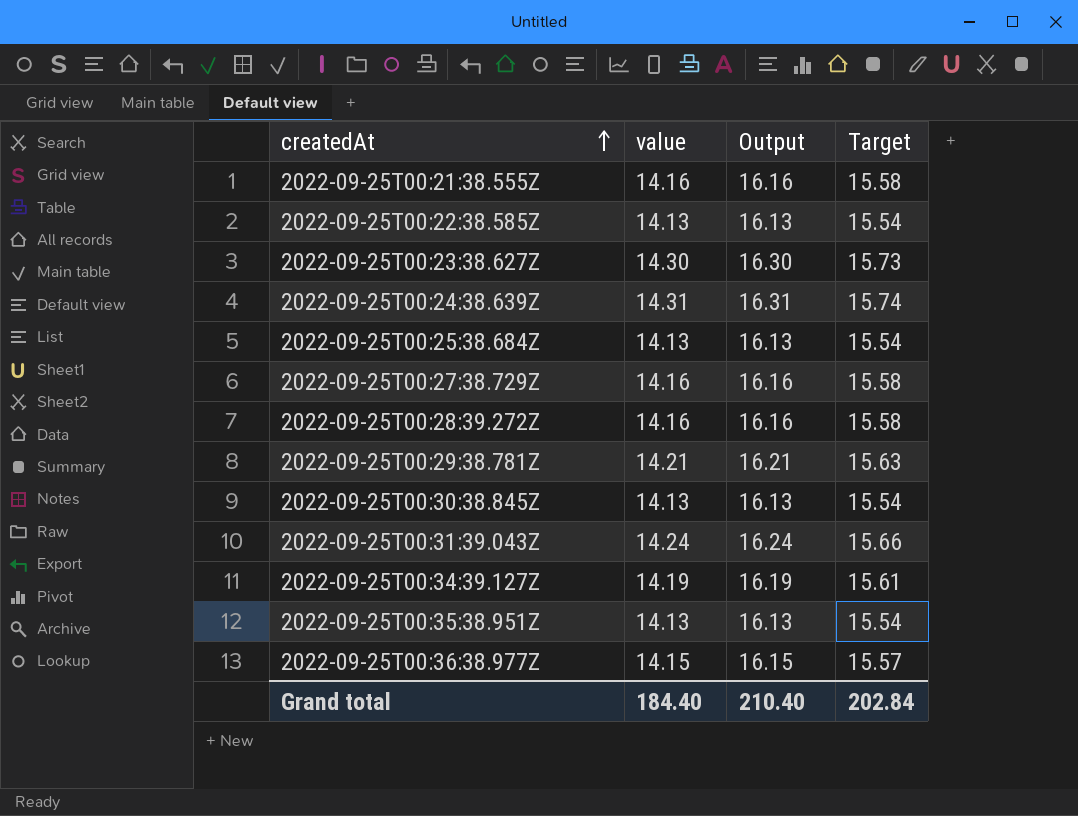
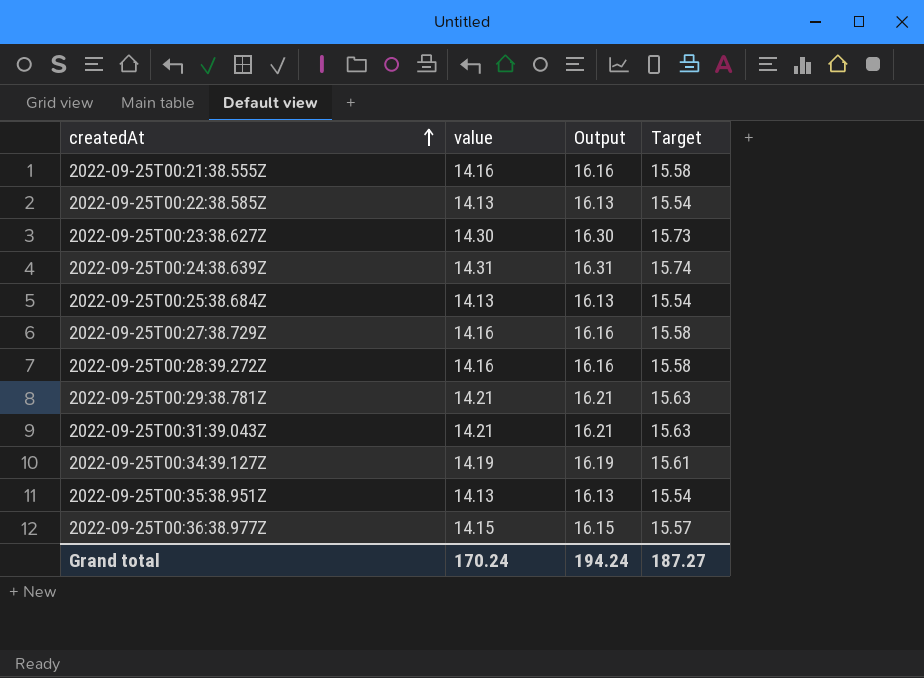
row 2022-09-25T00:30:38.845Z: 14.13 | 16.13 | 15.54 -> none
2022-09-25T00:31:39.043Z | value: 14.24 -> 14.21
2022-09-25T00:31:39.043Z | Output: 16.24 -> 16.21
2022-09-25T00:31:39.043Z | Target: 15.66 -> 15.63
Grand total | value: 184.40 -> 170.24
Grand total | Output: 210.40 -> 194.24
Grand total | Target: 202.84 -> 187.27

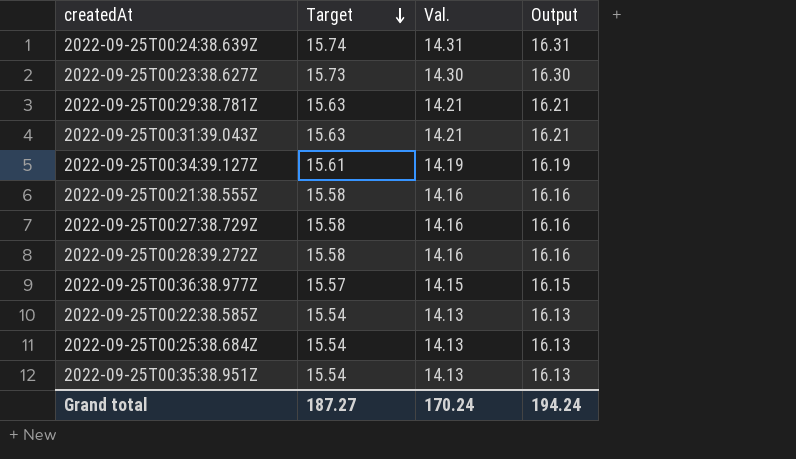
row order: createdAt ascending -> Target descending
column Target | position: 4 -> 2
column name: value -> Val.

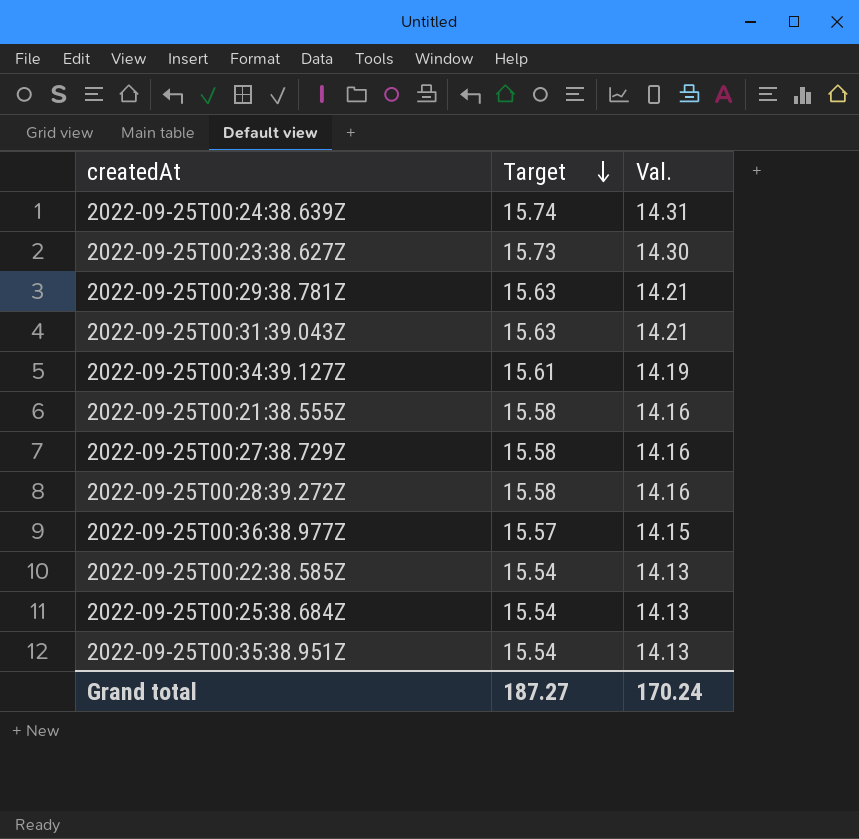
column Output | formula: [Val.] + 2 -> none

